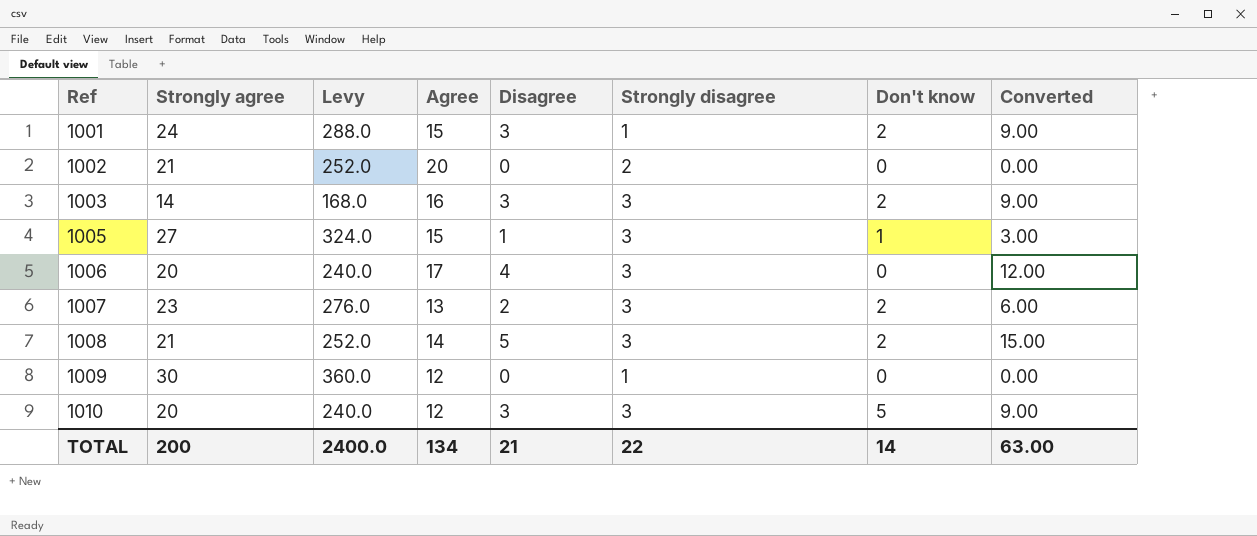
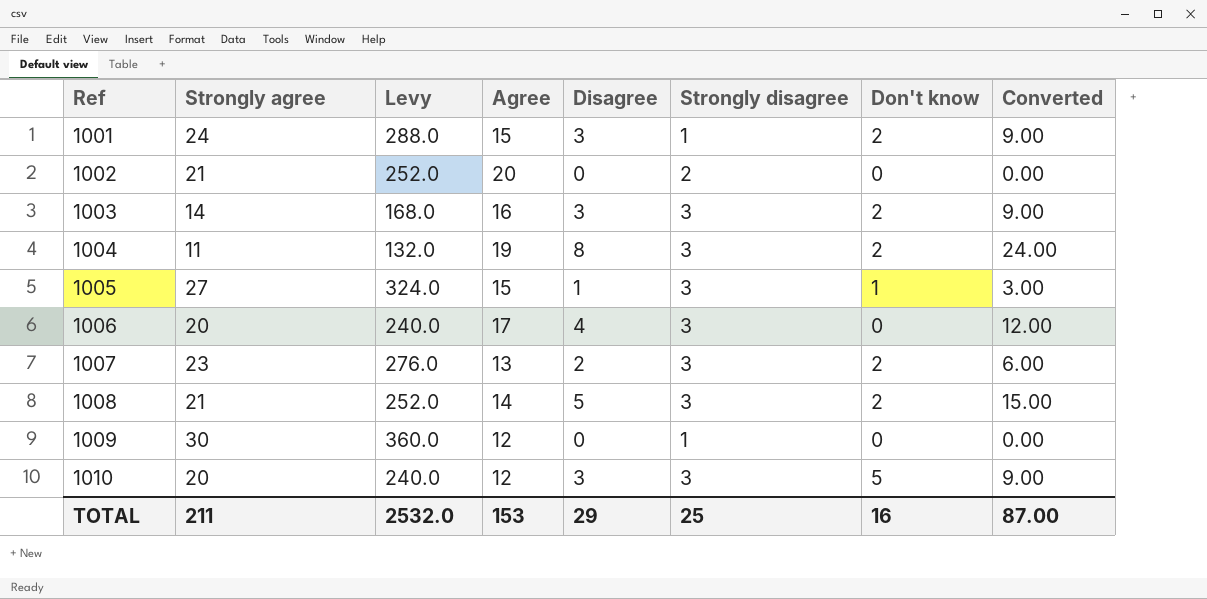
row 1004: none -> 11 | 132.0 | 19 | 8 | 3 | 2 | 24.00
TOTAL | Strongly agree: 200 -> 211
TOTAL | Levy: 2400.0 -> 2532.0
TOTAL | Agree: 134 -> 153
TOTAL | Disagree: 21 -> 29
TOTAL | Strongly disagree: 22 -> 25
TOTAL | Don't know: 14 -> 16
TOTAL | Converted: 63.00 -> 87.00

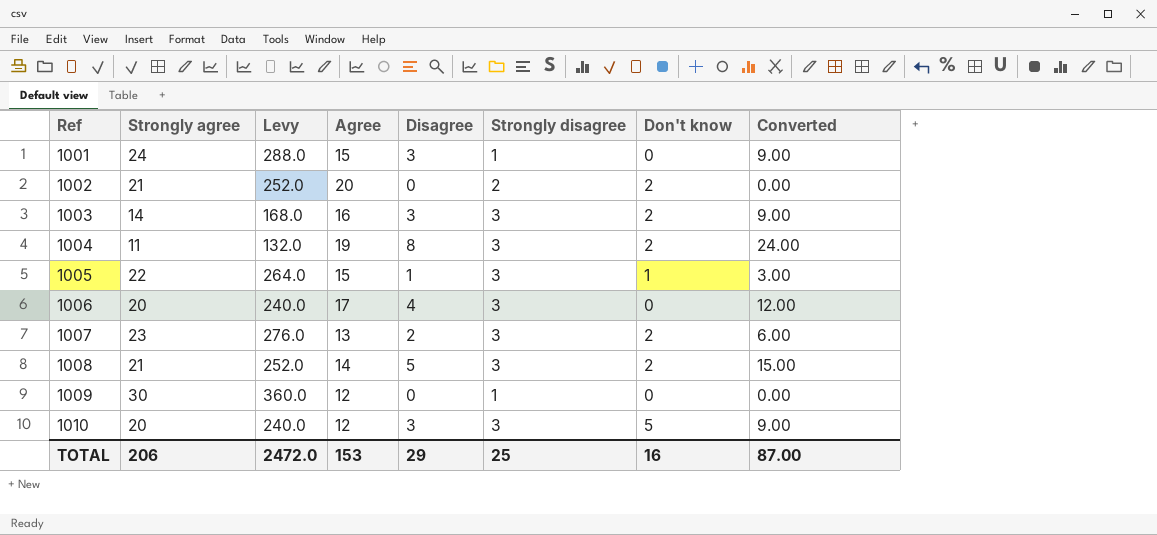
1001 | Don't know: 2 -> 0
1002 | Don't know: 0 -> 2
1005 | Strongly agree: 27 -> 22
1005 | Levy: 324.0 -> 264.0
TOTAL | Strongly agree: 211 -> 206
TOTAL | Levy: 2532.0 -> 2472.0

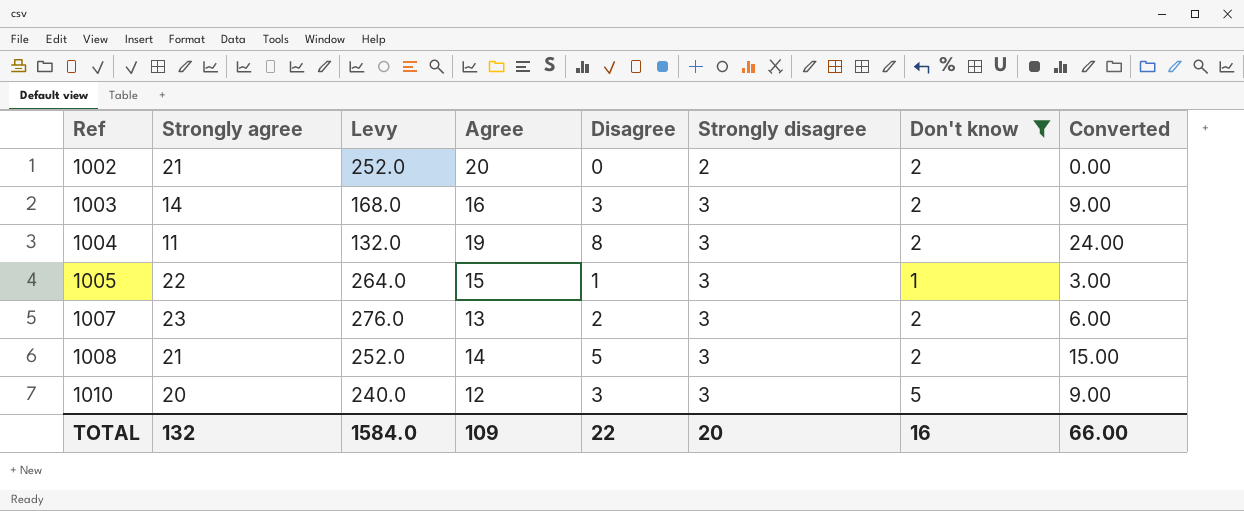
filter: none -> Don't know != 0
TOTAL | Strongly agree: 206 -> 132
TOTAL | Levy: 2472.0 -> 1584.0
TOTAL | Agree: 153 -> 109
TOTAL | Disagree: 29 -> 22
TOTAL | Strongly disagree: 25 -> 20
TOTAL | Converted: 87.00 -> 66.00

